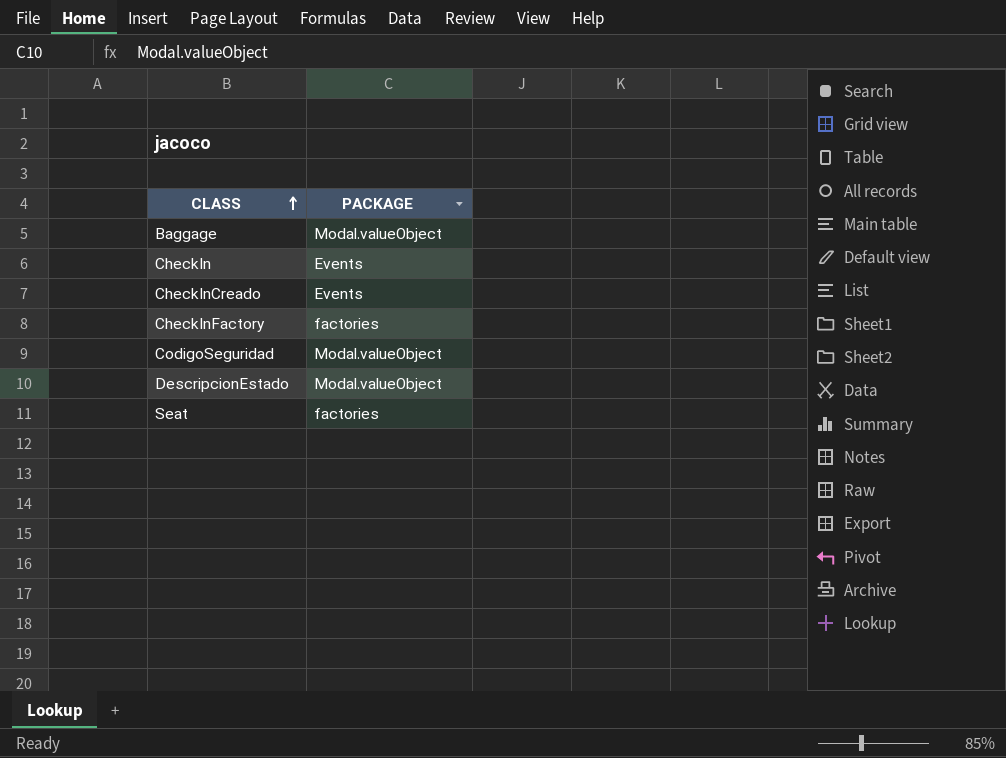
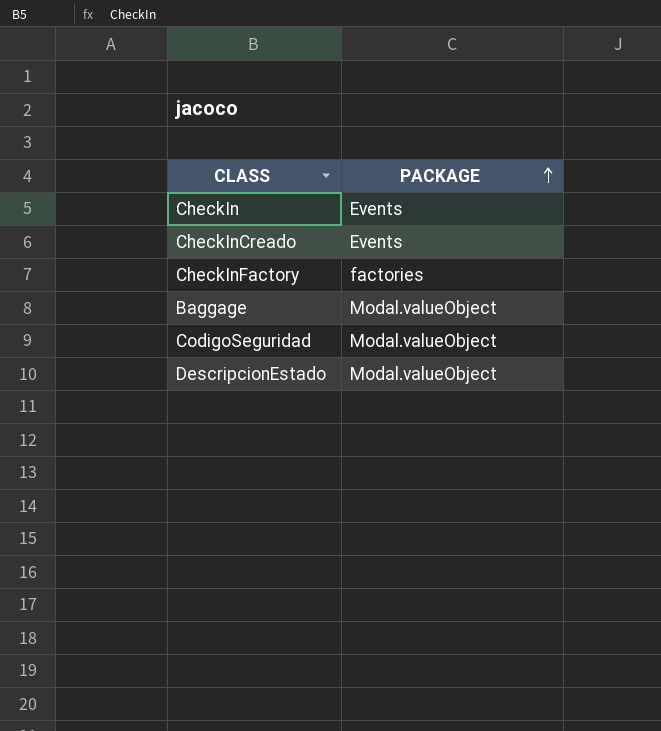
row order: CLASS ascending -> PACKAGE ascending
row Seat: factories -> none

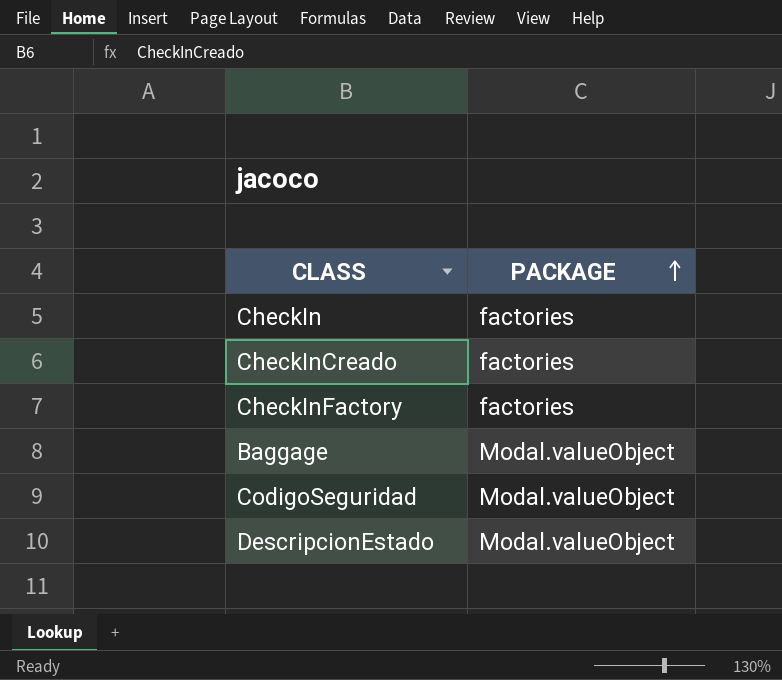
CheckIn | PACKAGE: Events -> factories
CheckInCreado | PACKAGE: Events -> factories

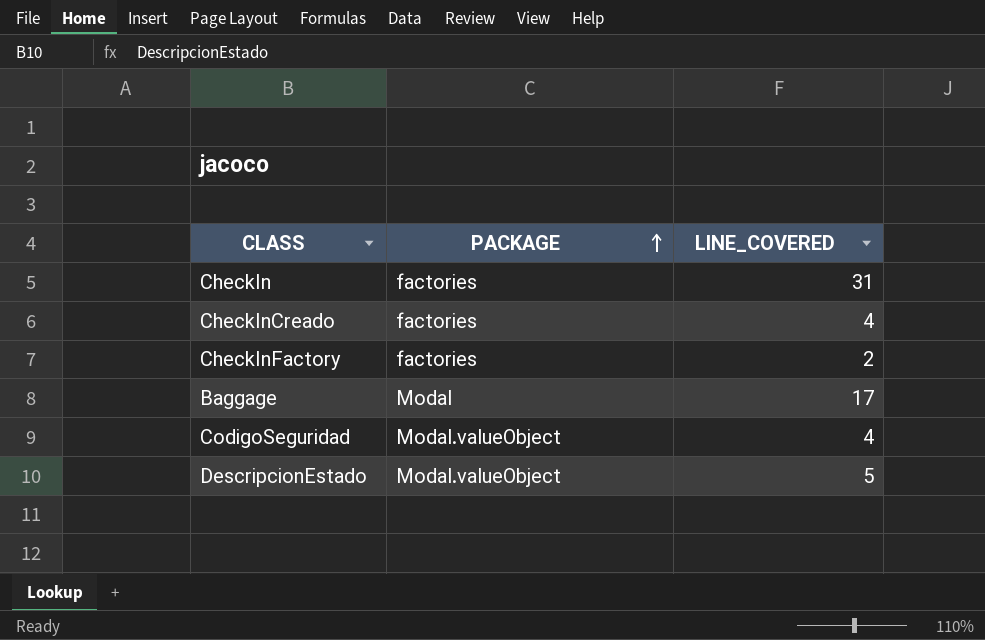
column LINE_COVERED | position: none -> 3
Baggage | PACKAGE: Modal.valueObject -> Modal

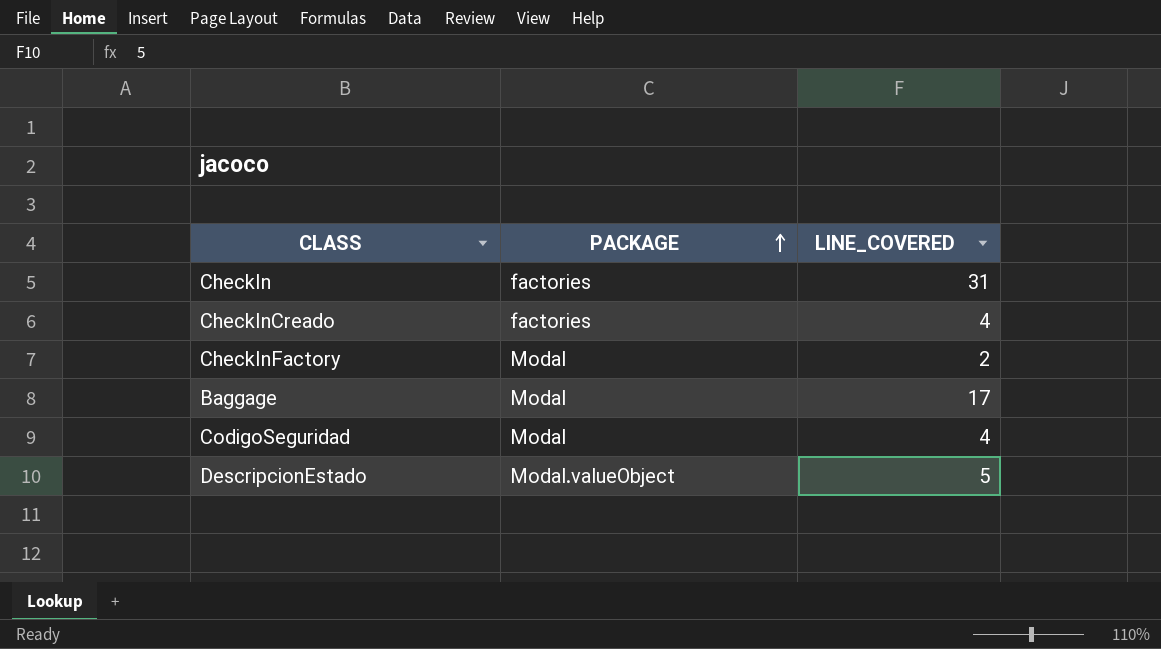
CheckInFactory | PACKAGE: factories -> Modal
CodigoSeguridad | PACKAGE: Modal.valueObject -> Modal

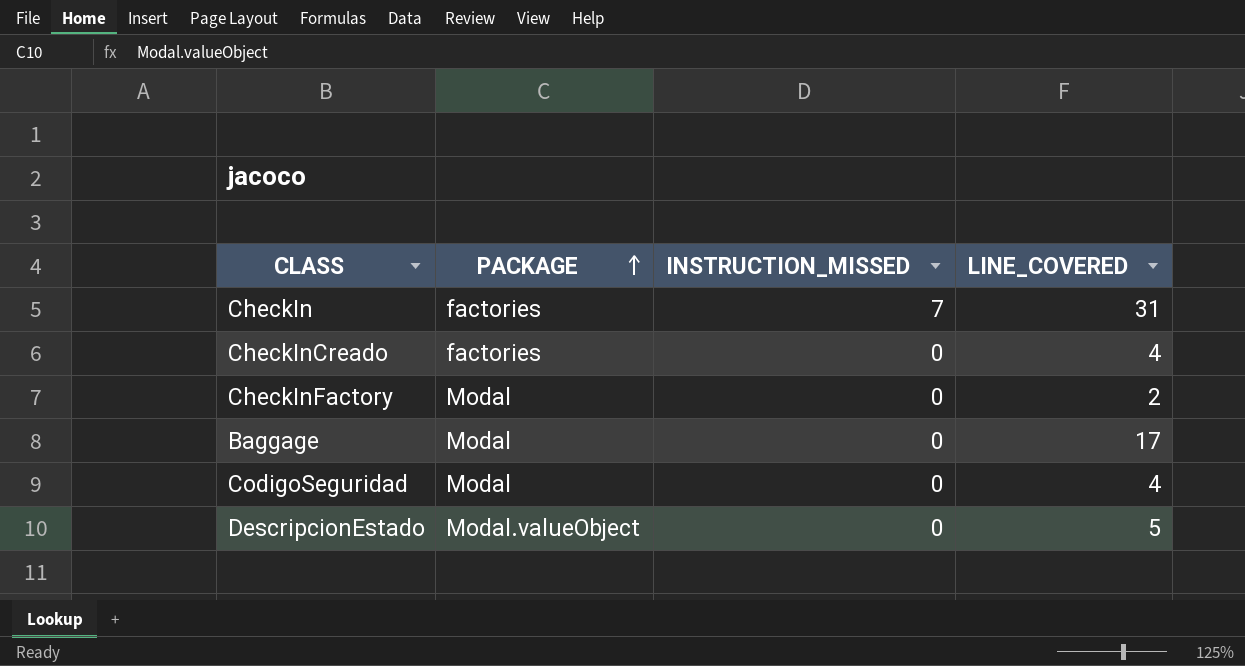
column INSTRUCTION_MISSED | position: none -> 3

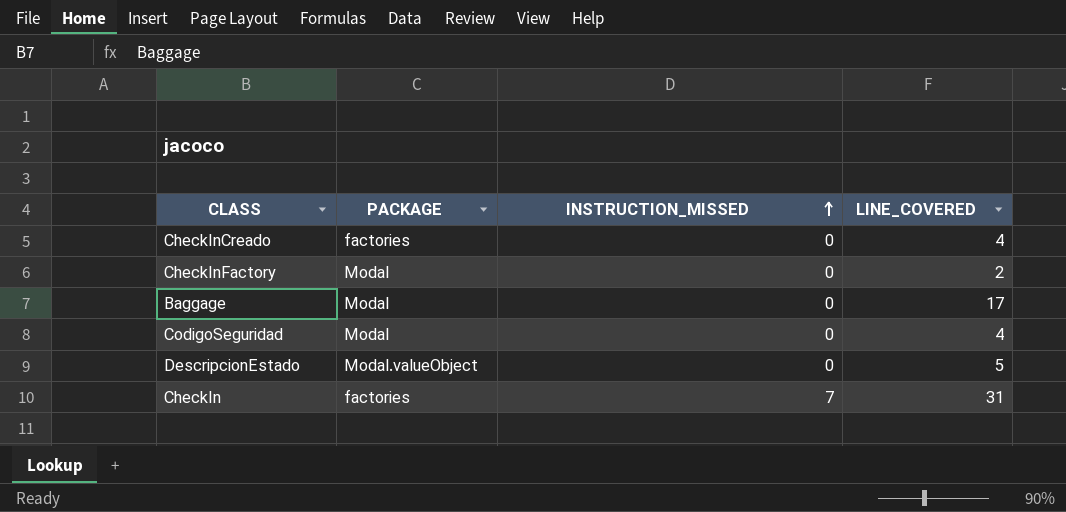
row order: PACKAGE ascending -> INSTRUCTION_MISSED ascending

